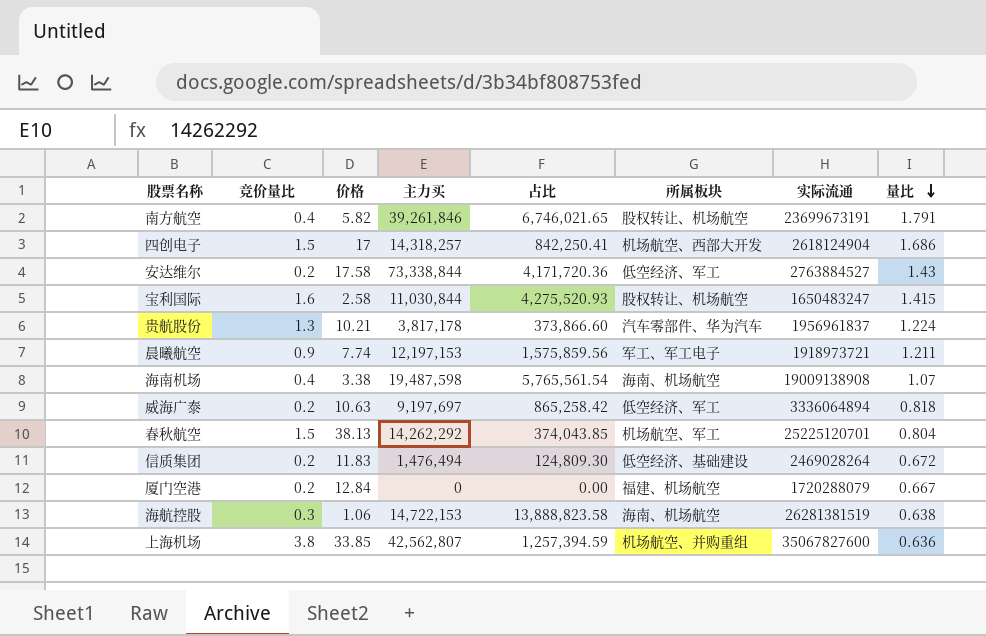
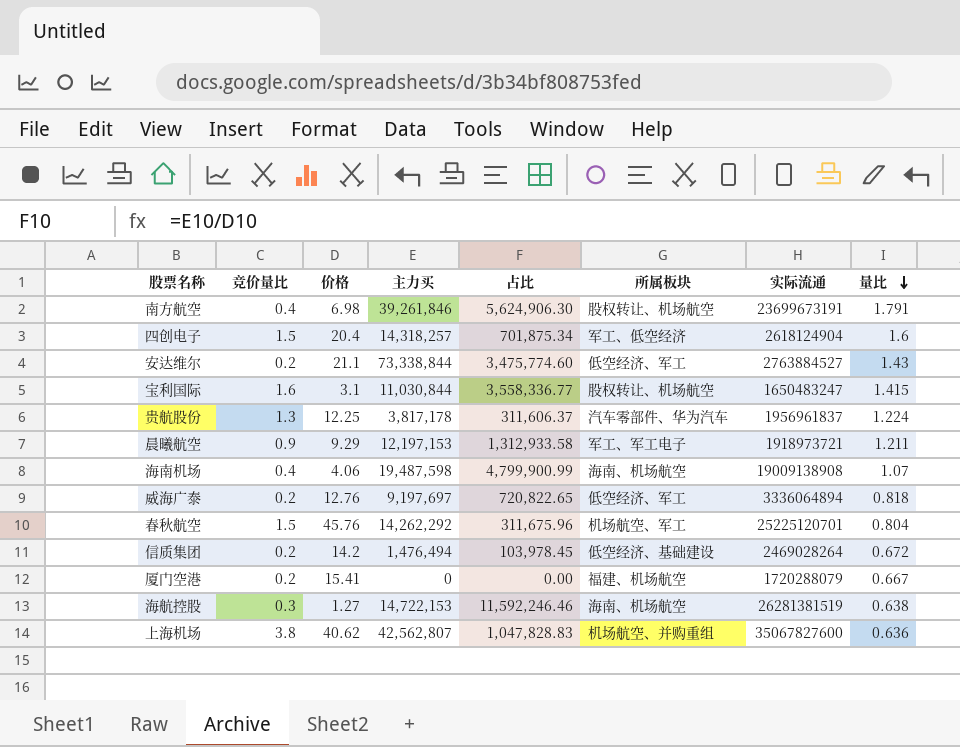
南方航空 | 价格: 5.82 -> 6.98
南方航空 | 占比: 6,746,021.65 -> 5,624,906.30
四创电子 | 价格: 17 -> 20.4
四创电子 | 占比: 842,250.41 -> 701,875.34
四创电子 | 所属板块: 机场航空、西部大开发 -> 军工、低空经济
四创电子 | 量比: 1.686 -> 1.6
安达维尔 | 价格: 17.58 -> 21.1
安达维尔 | 占比: 4,171,720.36 -> 3,475,774.60
宝利国际 | 价格: 2.58 -> 3.1
宝利国际 | 占比: 4,275,520.93 -> 3,558,336.77
贵航股份 | 价格: 10.21 -> 12.25
贵航股份 | 占比: 373,866.60 -> 311,606.37
晨曦航空 | 价格: 7.74 -> 9.29
晨曦航空 | 占比: 1,575,859.56 -> 1,312,933.58
海南机场 | 价格: 3.38 -> 4.06
海南机场 | 占比: 5,765,561.54 -> 4,799,900.99
威海广泰 | 价格: 10.63 -> 12.76
威海广泰 | 占比: 865,258.42 -> 720,822.65
春秋航空 | 价格: 38.13 -> 45.76
春秋航空 | 占比: 374,043.85 -> 311,675.96
信质集团 | 价格: 11.83 -> 14.2
信质集团 | 占比: 124,809.30 -> 103,978.45
厦门空港 | 价格: 12.84 -> 15.41
海航控股 | 价格: 1.06 -> 1.27
海航控股 | 占比: 13,888,823.58 -> 11,592,246.46
上海机场 | 价格: 33.85 -> 40.62
上海机场 | 占比: 1,257,394.59 -> 1,047,828.83

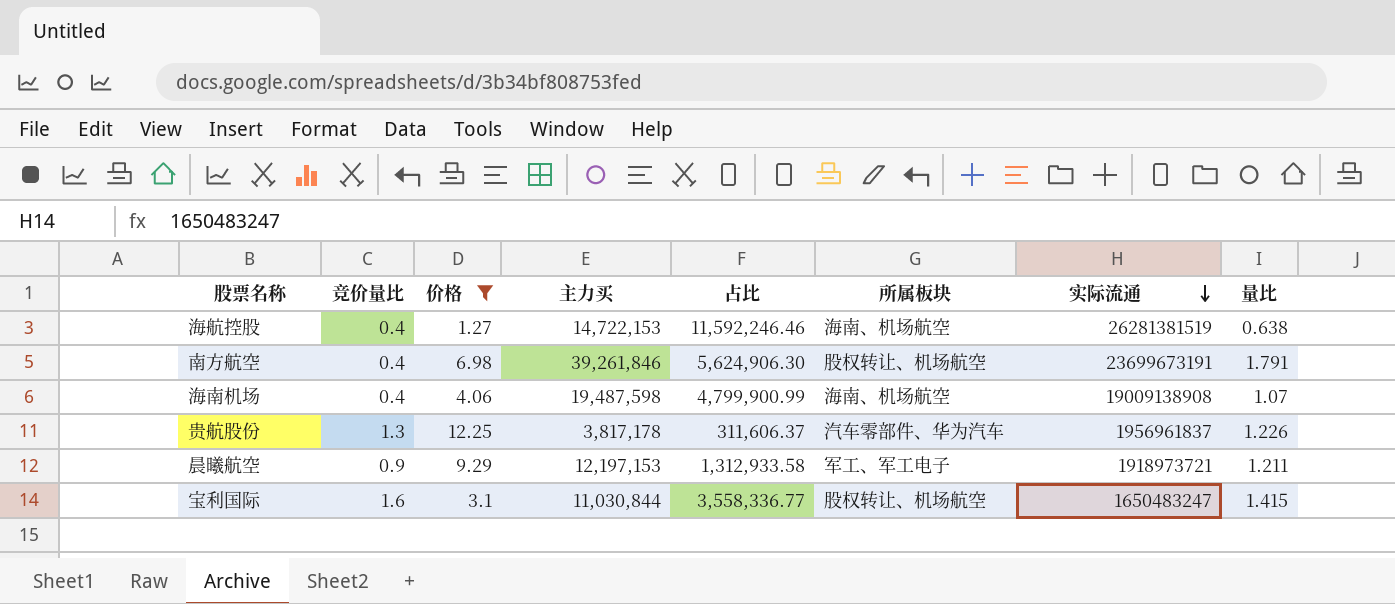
filter: none -> 价格 <= 12.25
row order: 量比 descending -> 实际流通 descending
海航控股 | 竞价量比: 0.3 -> 0.4
贵航股份 | 量比: 1.224 -> 1.226

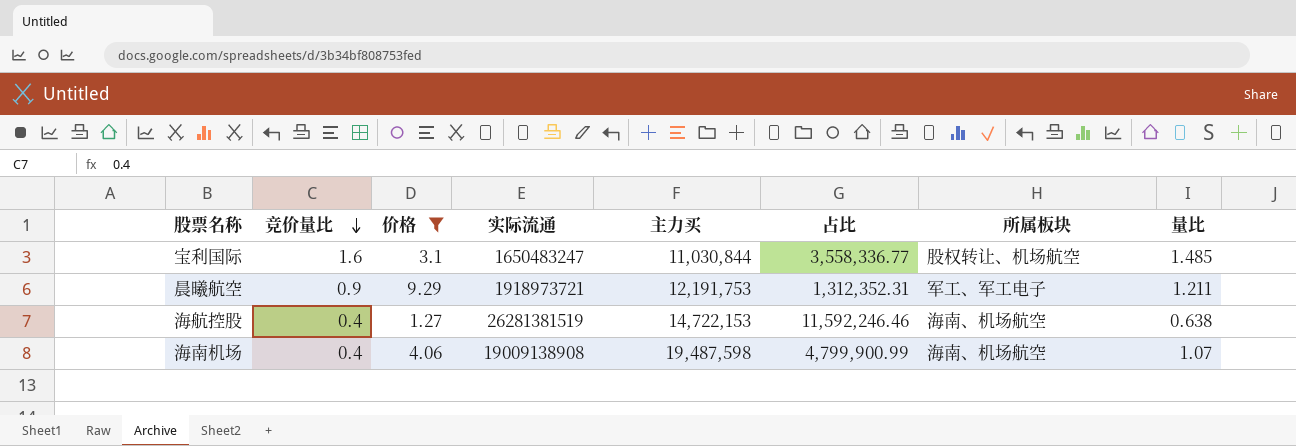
row order: 实际流通 descending -> 竞价量比 descending
column 实际流通 | position: 7 -> 4
row 南方航空: 0.4 | 6.98 | 39,261,846 | 5,624,906.30 | 股权转让、机场航空 | 23699673191 | 1.791 -> none
row 贵航股份: 1.3 | 12.25 | 3,817,178 | 311,606.37 | 汽车零部件、华为汽车 | 1956961837 | 1.226 -> none
宝利国际 | 量比: 1.415 -> 1.485
晨曦航空 | 主力买: 12,197,153 -> 12,191,753
晨曦航空 | 占比: 1,312,933.58 -> 1,312,352.31

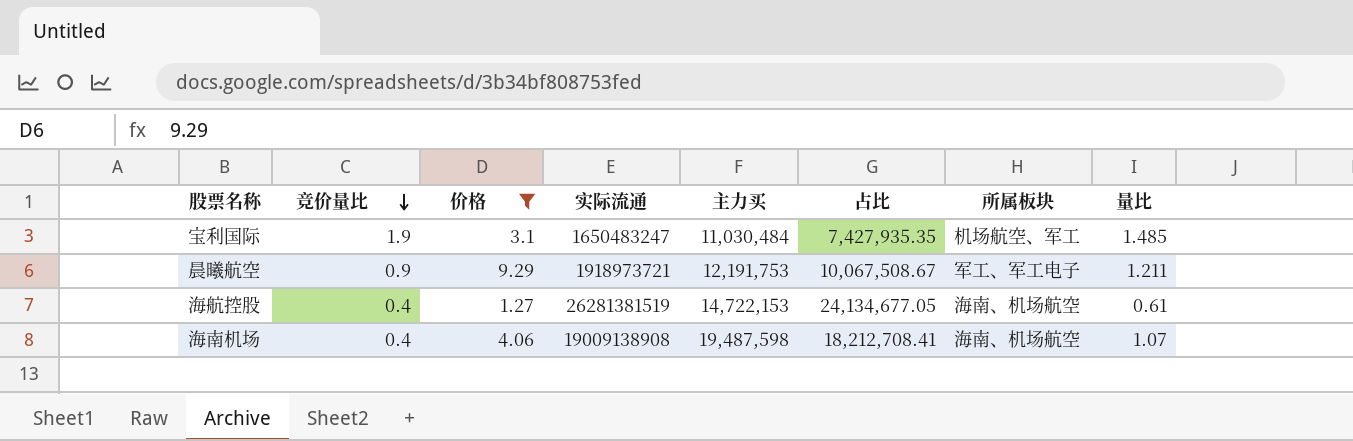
column 占比 | formula: [主力买] / [价格] -> [主力买] / [量比]
宝利国际 | 竞价量比: 1.6 -> 1.9
宝利国际 | 主力买: 11,030,844 -> 11,030,484
宝利国际 | 所属板块: 股权转让、机场航空 -> 机场航空、军工
海航控股 | 量比: 0.638 -> 0.61

